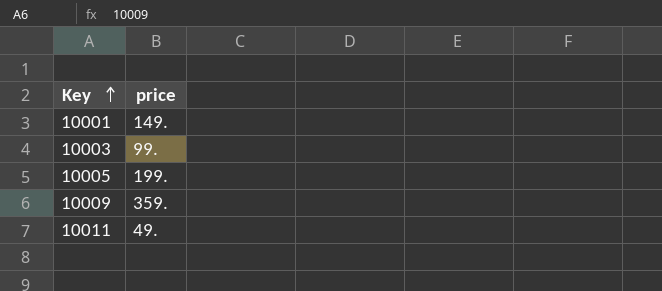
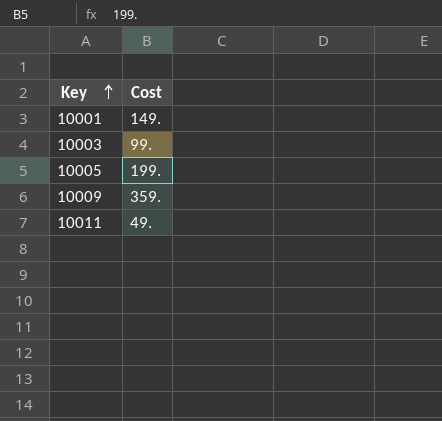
column name: price -> Cost

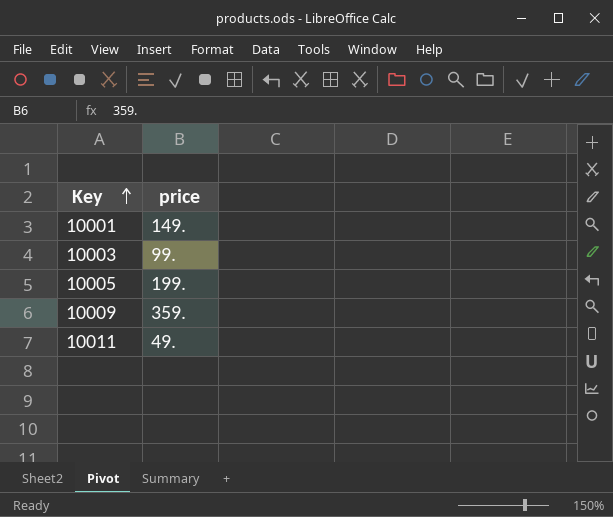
column name: Cost -> price

